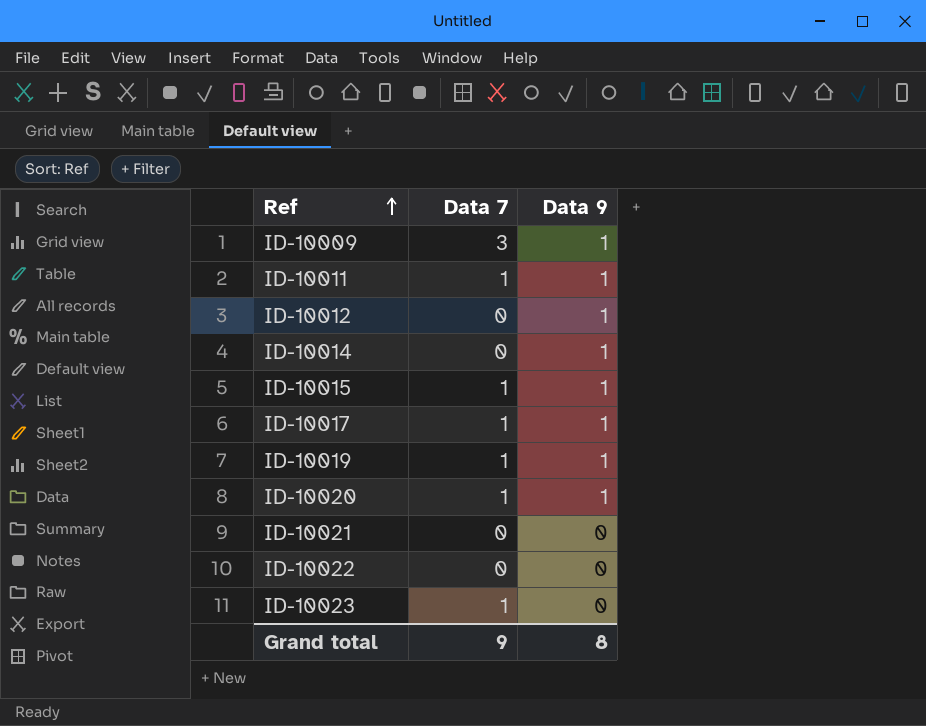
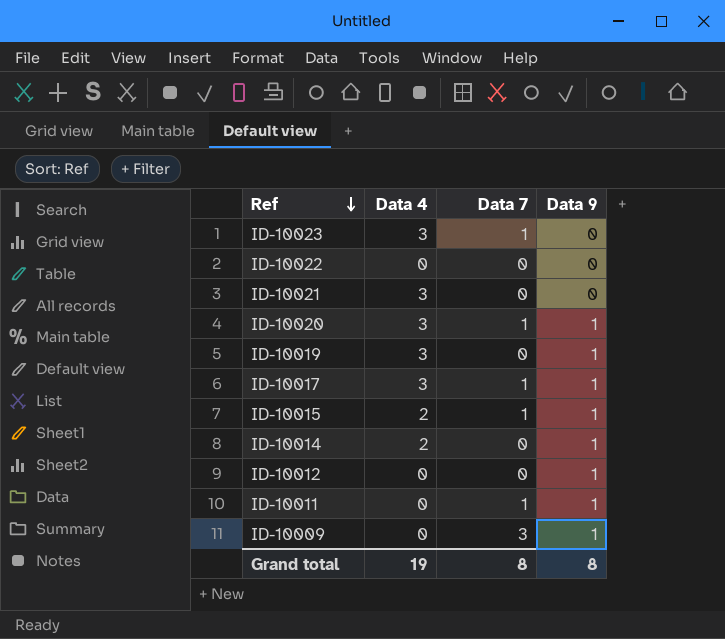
row order: Ref ascending -> Ref descending
column Data 4 | position: none -> 2
ID-10019 | Data 7: 1 -> 0
Grand total | Data 7: 9 -> 8

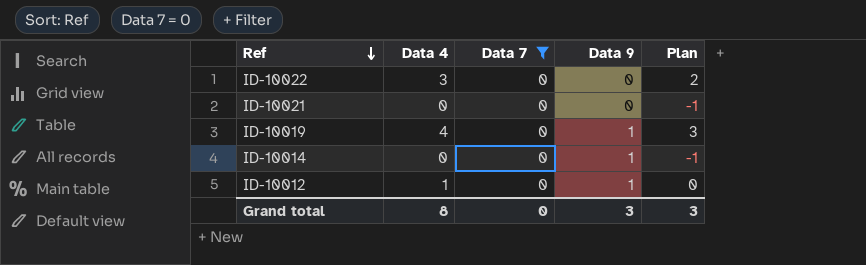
filter: none -> Data 7 = 0
column Plan | formula: none -> [Data 4] - 1
ID-10022 | Data 4: 0 -> 3
ID-10021 | Data 4: 3 -> 0
ID-10019 | Data 4: 3 -> 4
ID-10014 | Data 4: 2 -> 0
ID-10012 | Data 4: 0 -> 1
Grand total | Data 4: 19 -> 8
Grand total | Data 7: 8 -> 0
Grand total | Data 9: 8 -> 3

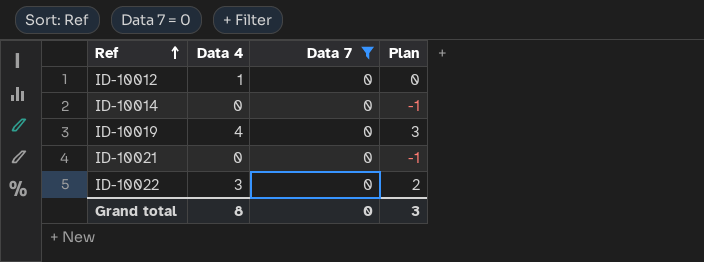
row order: Ref descending -> Ref ascending
column Data 9 | position: 4 -> none

